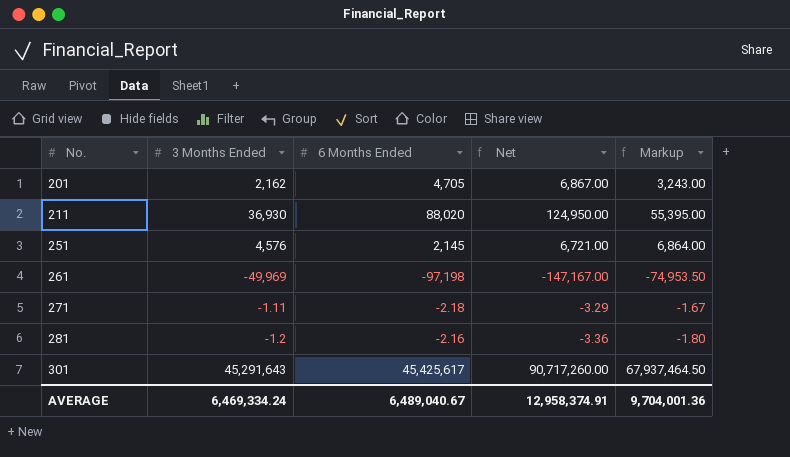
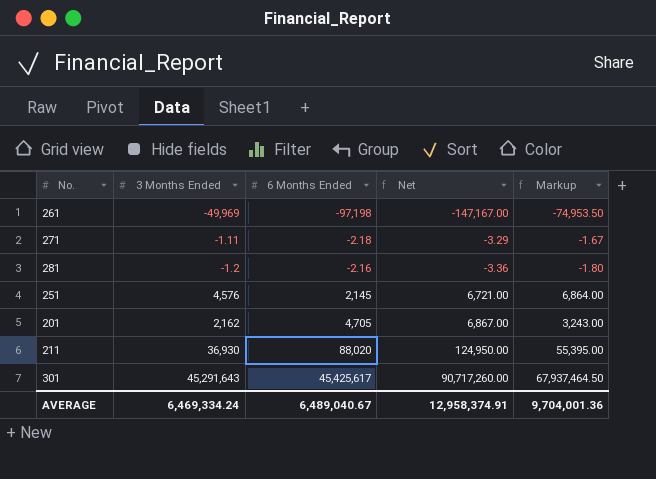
row order: No. ascending -> 6 Months Ended ascending

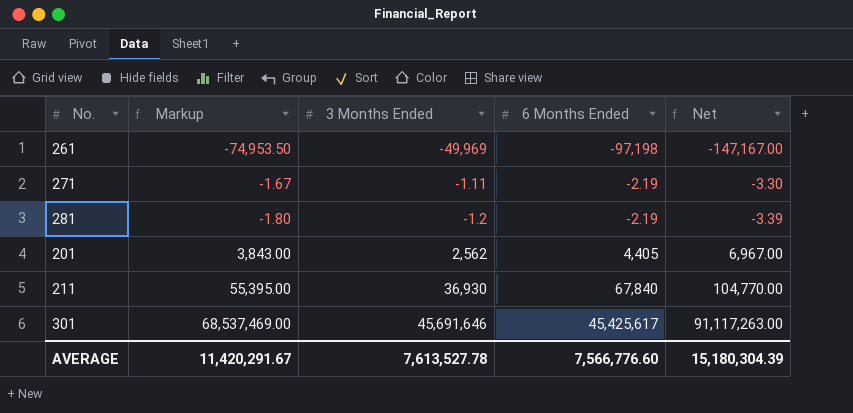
column Markup | position: 5 -> 2
row 251: 4,576 | 2,145 | 6,721.00 | 6,864.00 -> none
271 | 6 Months Ended: -2.18 -> -2.19
271 | Net: -3.29 -> -3.30
281 | 6 Months Ended: -2.16 -> -2.19
281 | Net: -3.36 -> -3.39
201 | Markup: 3,243.00 -> 3,843.00
201 | 3 Months Ended: 2,162 -> 2,562
201 | 6 Months Ended: 4,705 -> 4,405
201 | Net: 6,867.00 -> 6,967.00
211 | 6 Months Ended: 88,020 -> 67,840
211 | Net: 124,950.00 -> 104,770.00
301 | Markup: 67,937,464.50 -> 68,537,469.00
301 | 3 Months Ended: 45,291,643 -> 45,691,646
301 | Net: 90,717,260.00 -> 91,117,263.00
AVERAGE | Markup: 9,704,001.36 -> 11,420,291.67
AVERAGE | 3 Months Ended: 6,469,334.24 -> 7,613,527.78
AVERAGE | 6 Months Ended: 6,489,040.67 -> 7,566,776.60
AVERAGE | Net: 12,958,374.91 -> 15,180,304.39

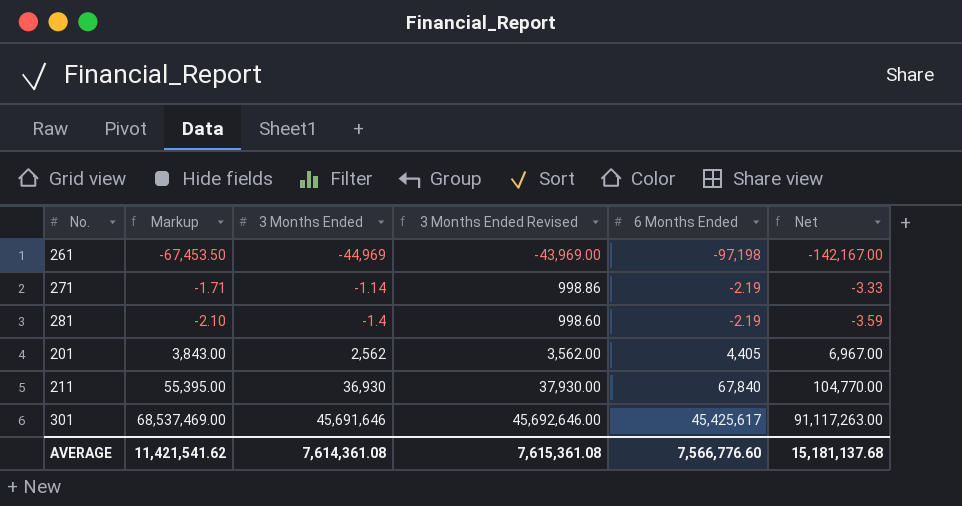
column 3 Months Ended Revised | formula: none -> [3 Months Ended] + 1000
261 | Markup: -74,953.50 -> -67,453.50
261 | 3 Months Ended: -49,969 -> -44,969
261 | Net: -147,167.00 -> -142,167.00
271 | Markup: -1.67 -> -1.71
271 | 3 Months Ended: -1.11 -> -1.14
271 | Net: -3.30 -> -3.33
281 | Markup: -1.80 -> -2.10
281 | 3 Months Ended: -1.2 -> -1.4
281 | Net: -3.39 -> -3.59
AVERAGE | Markup: 11,420,291.67 -> 11,421,541.62
AVERAGE | 3 Months Ended: 7,613,527.78 -> 7,614,361.08
AVERAGE | Net: 15,180,304.39 -> 15,181,137.68

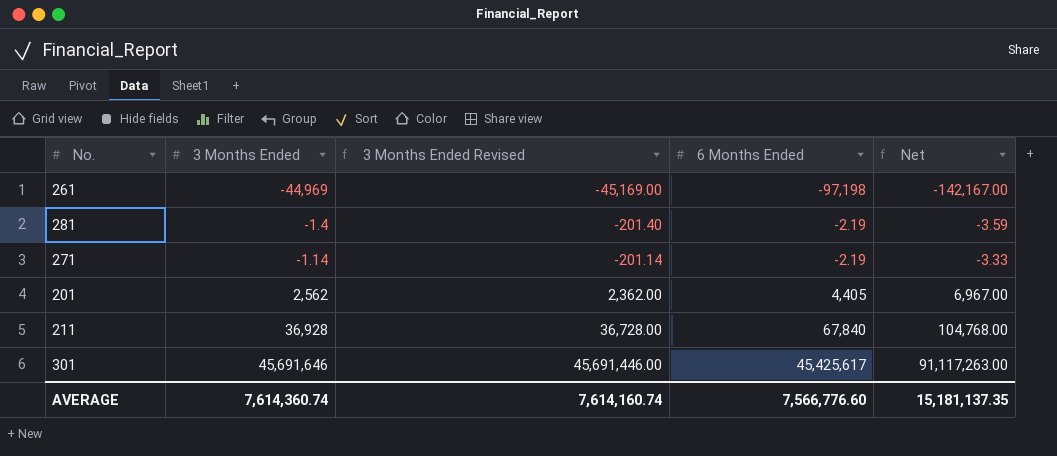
row order: 6 Months Ended ascending -> 3 Months Ended ascending
column Markup | formula: [3 Months Ended] * 1.5 -> none
column 3 Months Ended Revised | formula: [3 Months Ended] + 1000 -> [3 Months Ended] - 200
211 | 3 Months Ended: 36,930 -> 36,928
211 | Net: 104,770.00 -> 104,768.00
AVERAGE | 3 Months Ended: 7,614,361.08 -> 7,614,360.74
AVERAGE | 3 Months Ended Revised: 7,615,361.08 -> 7,614,160.74
AVERAGE | Net: 15,181,137.68 -> 15,181,137.35

